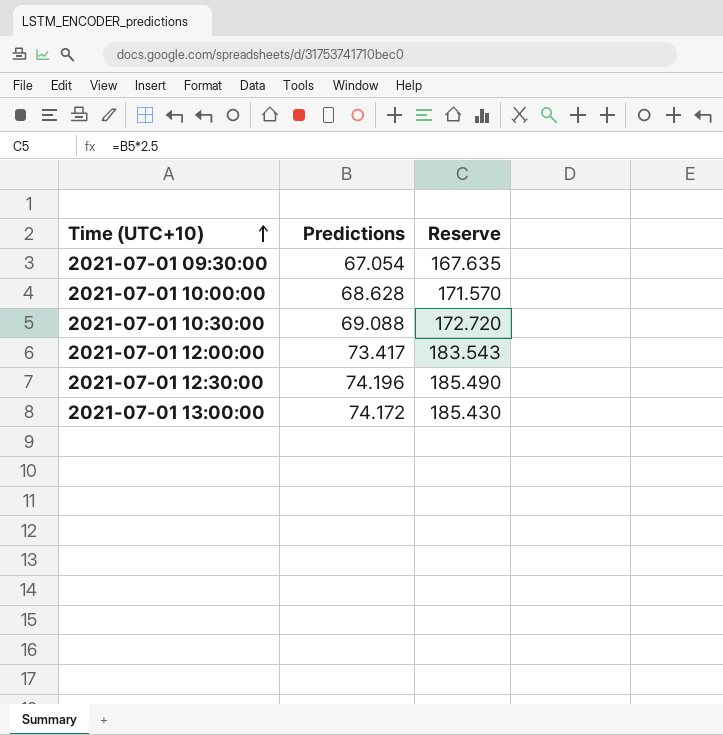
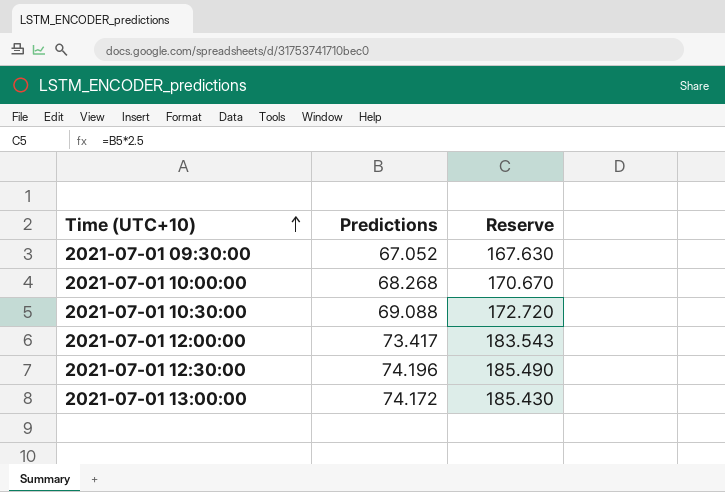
2021-07-01 09:30:00 | Predictions: 67.054 -> 67.052
2021-07-01 09:30:00 | Reserve: 167.635 -> 167.630
2021-07-01 10:00:00 | Predictions: 68.628 -> 68.268
2021-07-01 10:00:00 | Reserve: 171.570 -> 170.670

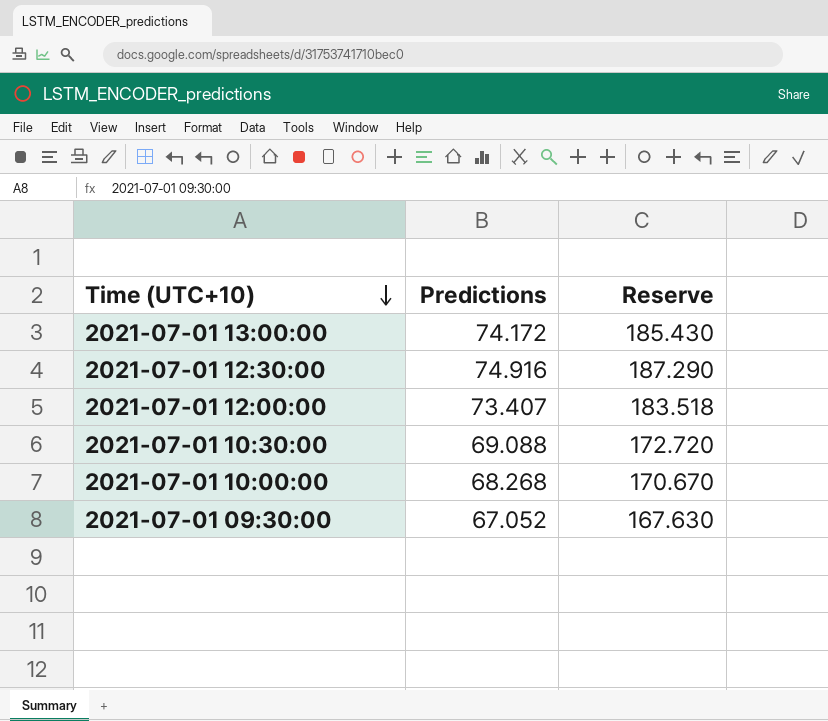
row order: Time (UTC+10) ascending -> Time (UTC+10) descending
2021-07-01 12:30:00 | Predictions: 74.196 -> 74.916
2021-07-01 12:30:00 | Reserve: 185.490 -> 187.290
2021-07-01 12:00:00 | Predictions: 73.417 -> 73.407
2021-07-01 12:00:00 | Reserve: 183.543 -> 183.518

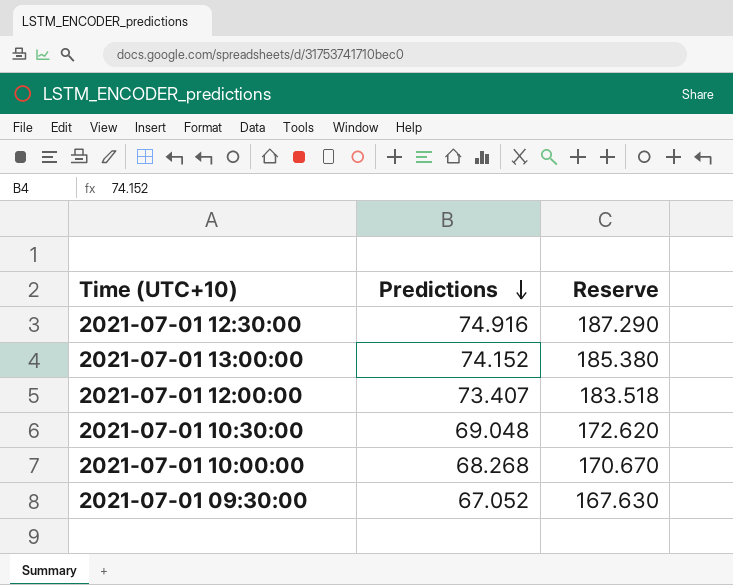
row order: Time (UTC+10) descending -> Predictions descending
2021-07-01 13:00:00 | Predictions: 74.172 -> 74.152
2021-07-01 13:00:00 | Reserve: 185.430 -> 185.380
2021-07-01 10:30:00 | Predictions: 69.088 -> 69.048
2021-07-01 10:30:00 | Reserve: 172.720 -> 172.620

